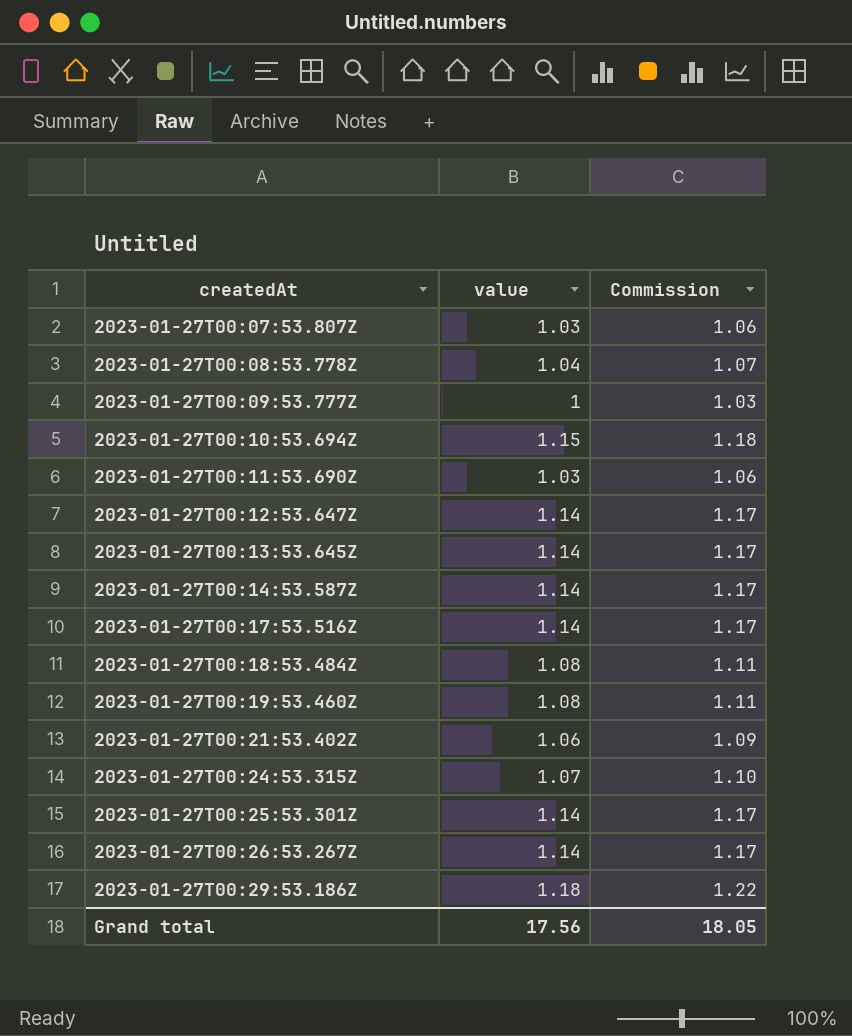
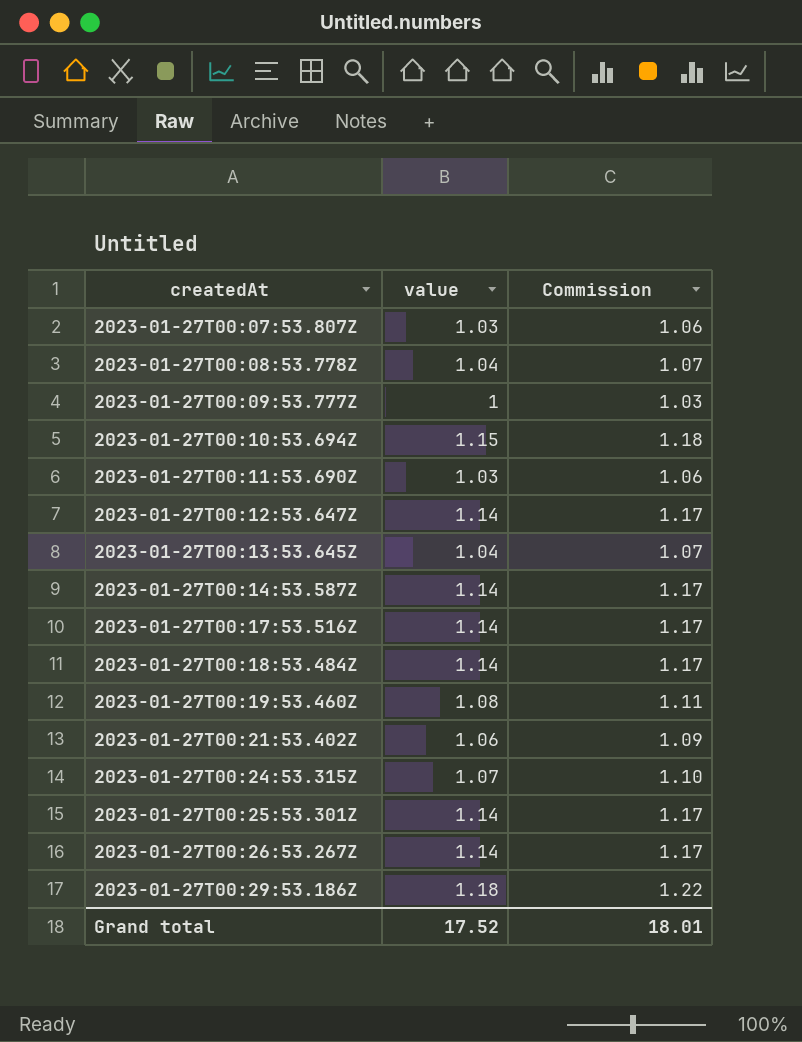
2023-01-27T00:13:53.645Z | value: 1.14 -> 1.04
2023-01-27T00:13:53.645Z | Commission: 1.17 -> 1.07
2023-01-27T00:18:53.484Z | value: 1.08 -> 1.14
2023-01-27T00:18:53.484Z | Commission: 1.11 -> 1.17
Grand total | value: 17.56 -> 17.52
Grand total | Commission: 18.05 -> 18.01

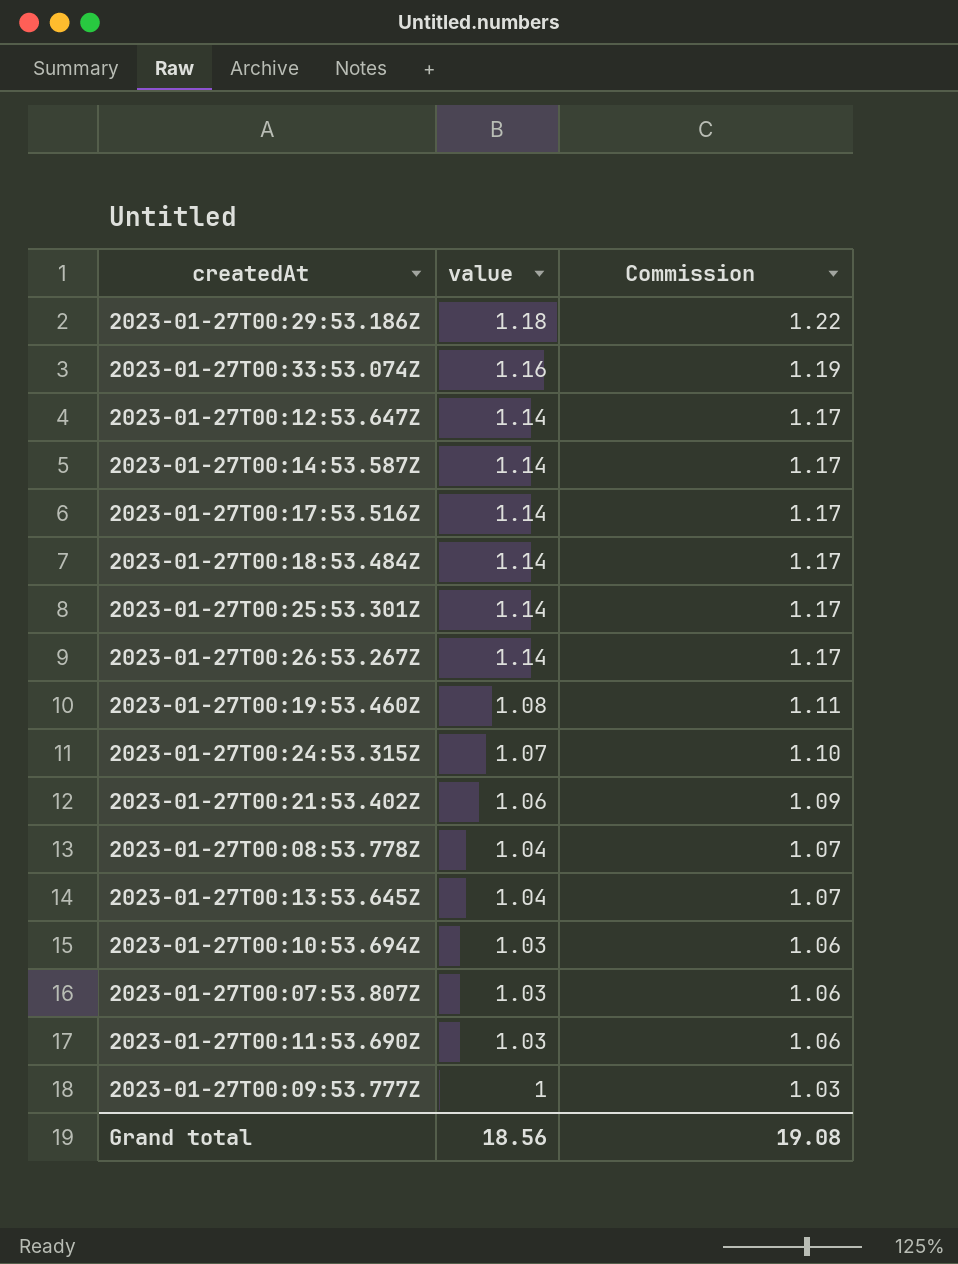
row order: createdAt ascending -> value descending
row 2023-01-27T00:33:53.074Z: none -> 1.16 | 1.19
2023-01-27T00:10:53.694Z | value: 1.15 -> 1.03
2023-01-27T00:10:53.694Z | Commission: 1.18 -> 1.06
Grand total | value: 17.52 -> 18.56
Grand total | Commission: 18.01 -> 19.08

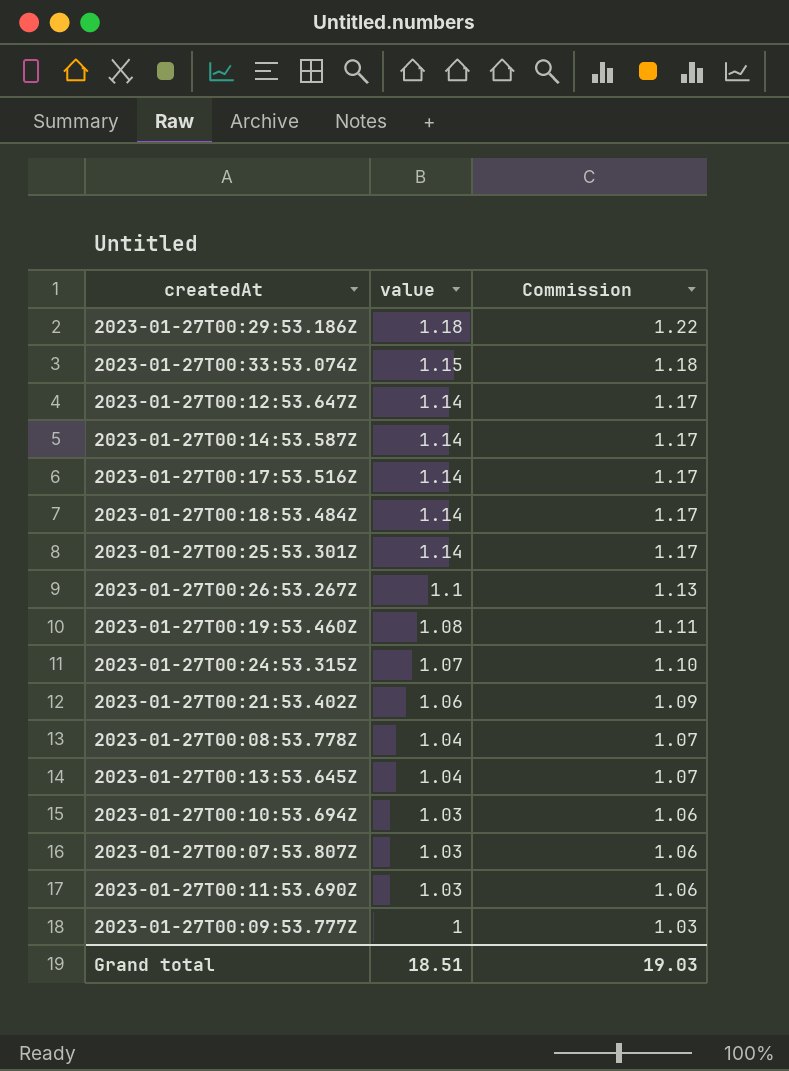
2023-01-27T00:33:53.074Z | value: 1.16 -> 1.15
2023-01-27T00:33:53.074Z | Commission: 1.19 -> 1.18
2023-01-27T00:26:53.267Z | value: 1.14 -> 1.1
2023-01-27T00:26:53.267Z | Commission: 1.17 -> 1.13
Grand total | value: 18.56 -> 18.51
Grand total | Commission: 19.08 -> 19.03

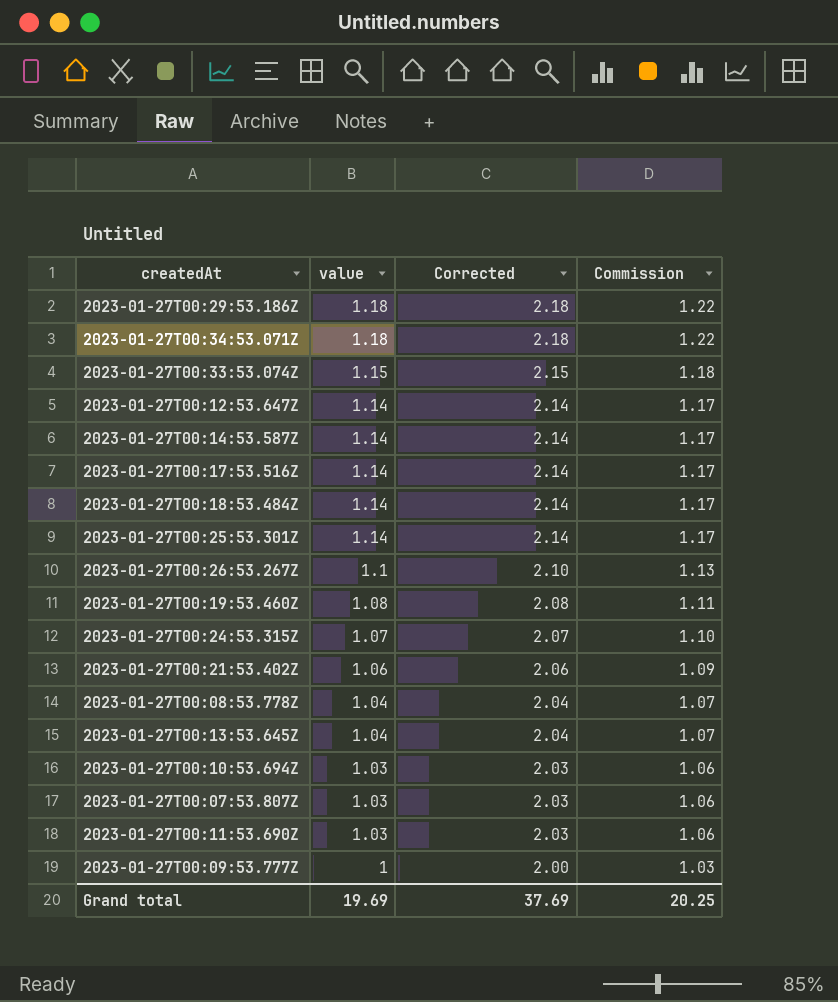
column Corrected | formula: none -> [value] + 1
row 2023-01-27T00:34:53.071Z: none -> 1.18 | 2.18 | 1.22
Grand total | value: 18.51 -> 19.69
Grand total | Commission: 19.03 -> 20.25

